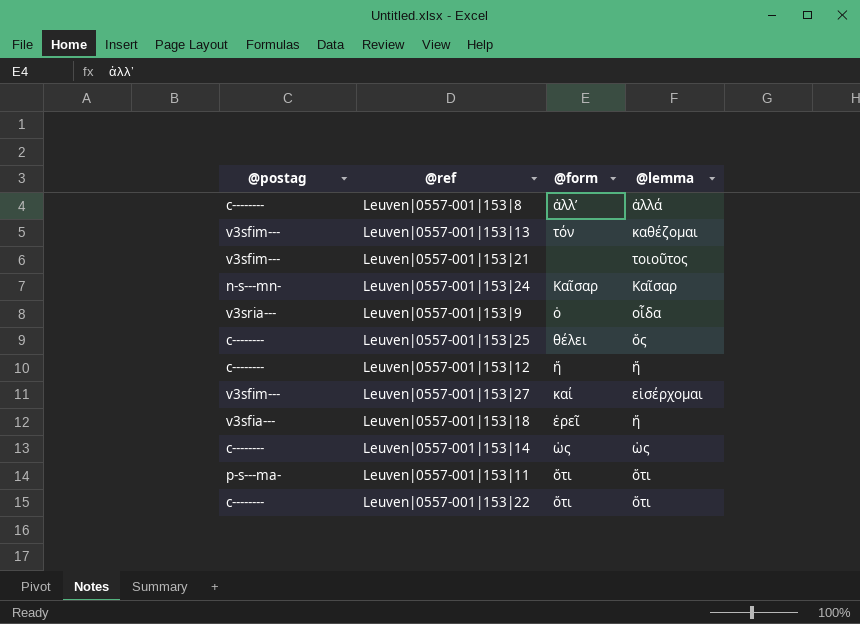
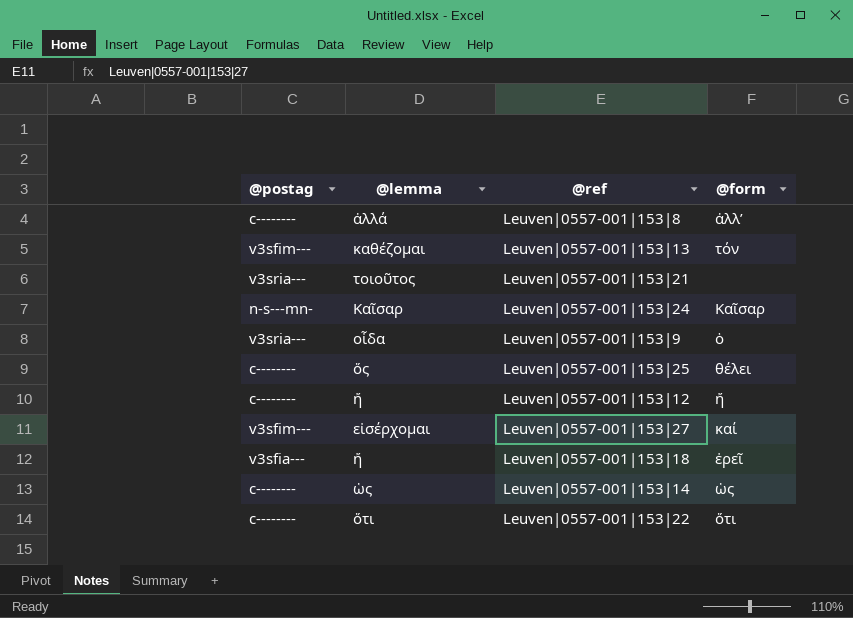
column @lemma | position: 4 -> 2
row Leuven|0557-001|153|11: p-s---ma- | ὅτι | ὅτι -> none
Leuven|0557-001|153|21 | @postag: v3sfim--- -> v3sria---

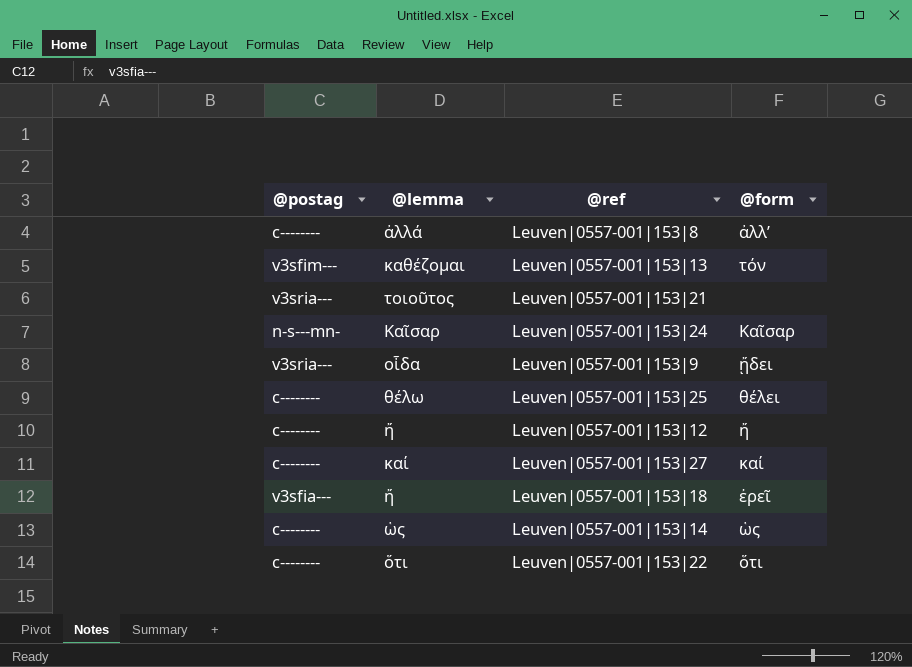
Leuven|0557-001|153|9 | @form: ὁ -> ᾔδει
Leuven|0557-001|153|25 | @lemma: ὅς -> θέλω
Leuven|0557-001|153|27 | @postag: v3sfim--- -> c--------
Leuven|0557-001|153|27 | @lemma: εἰσέρχομαι -> καί

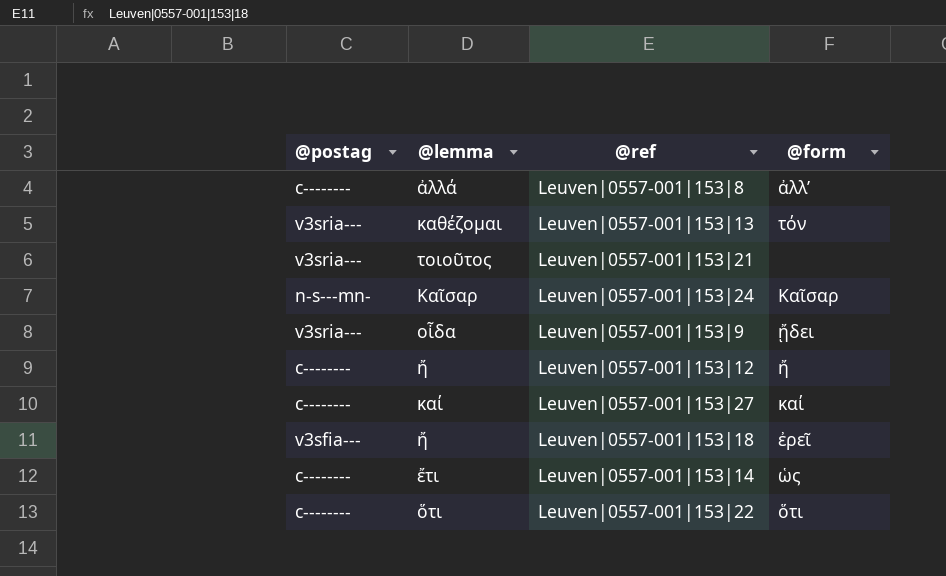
row Leuven|0557-001|153|25: c-------- | θέλω | θέλει -> none
Leuven|0557-001|153|13 | @postag: v3sfim--- -> v3sria---
Leuven|0557-001|153|14 | @lemma: ὡς -> ἔτι

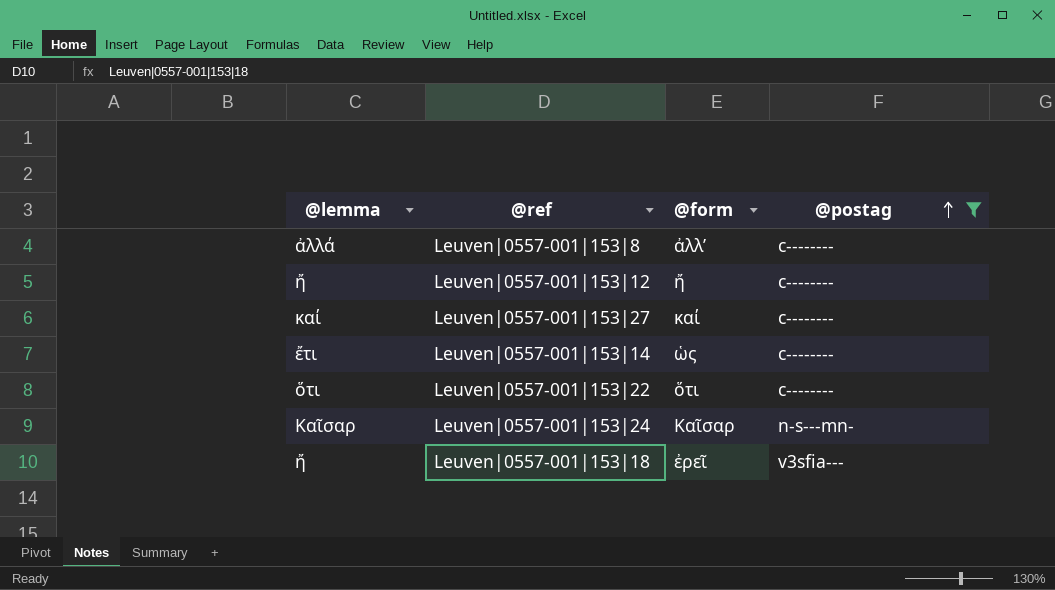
filter: none -> @postag != v3sria---
row order: none -> @postag ascending
column @postag | position: 1 -> 4

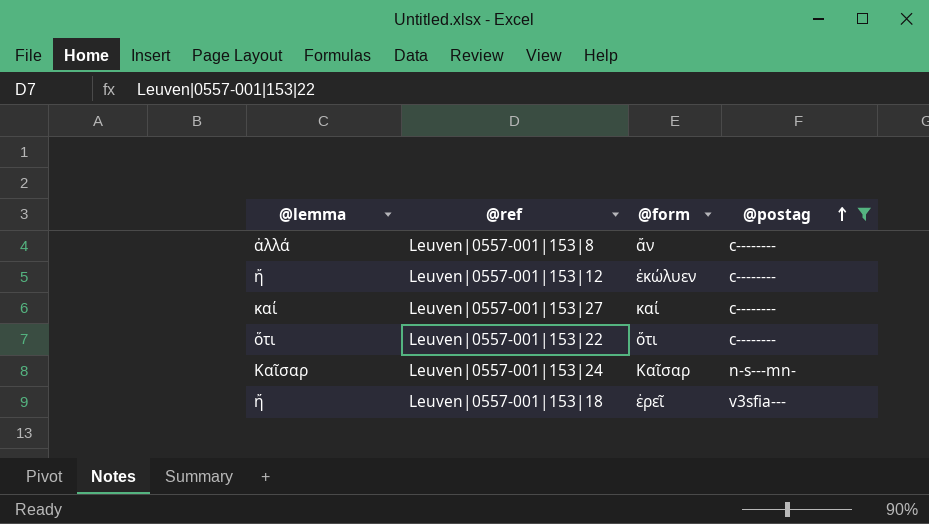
row Leuven|0557-001|153|14: ἔτι | ὡς | c-------- -> none
Leuven|0557-001|153|8 | @form: ἀλλʼ -> ἄν
Leuven|0557-001|153|12 | @form: ἤ -> ἐκώλυεν

